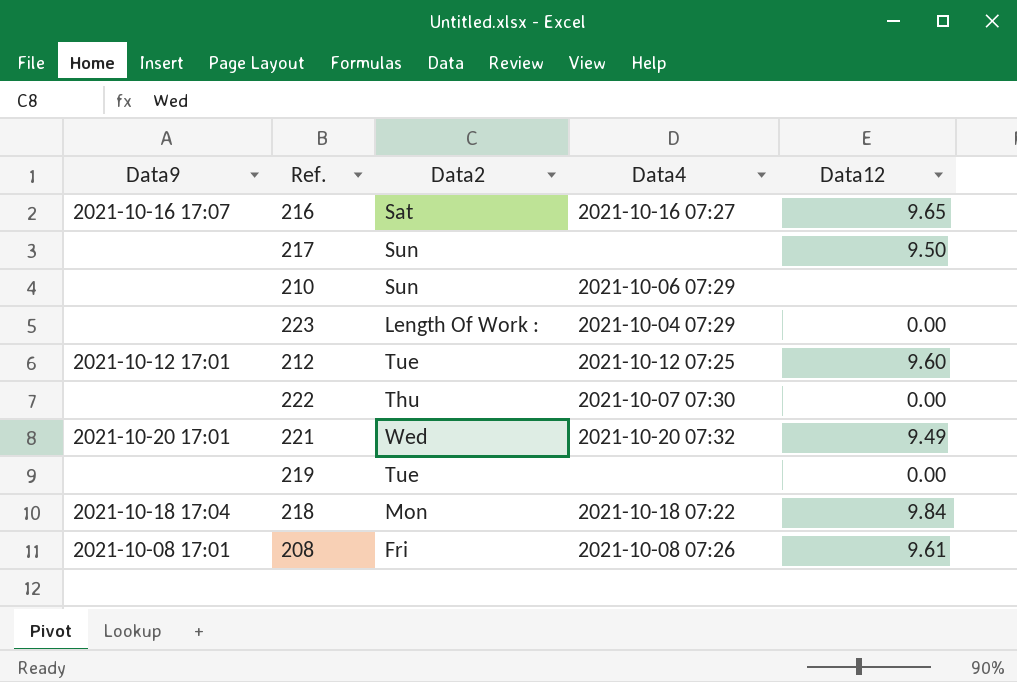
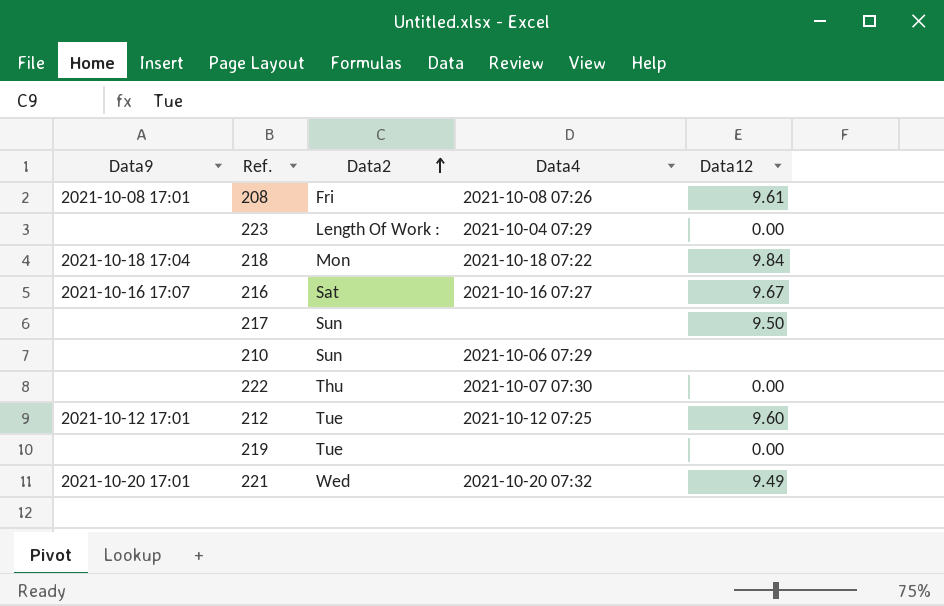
row order: none -> Data2 ascending
216 | Data12: 9.65 -> 9.67

